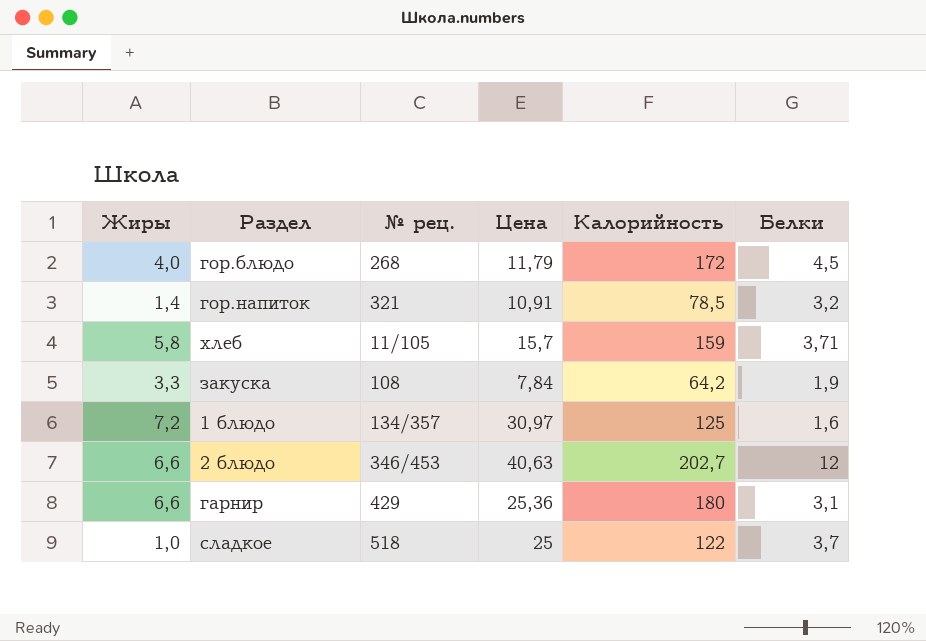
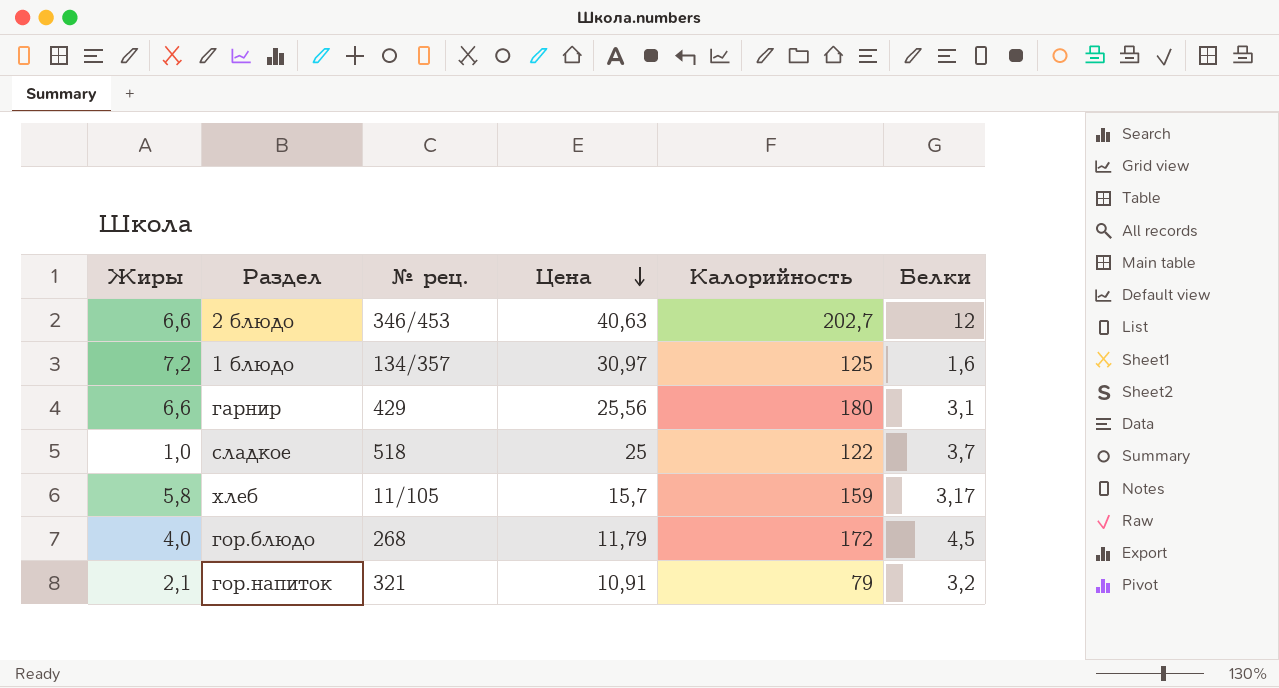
row order: none -> Цена descending
row закуска: 3,3 | 108 | 7,84 | 64,2 | 1,9 -> none
гарнир | Цена: 25,36 -> 25,56
хлеб | Белки: 3,71 -> 3,17
гор.напиток | Жиры: 1,4 -> 2,1
гор.напиток | Калорийность: 78,5 -> 79

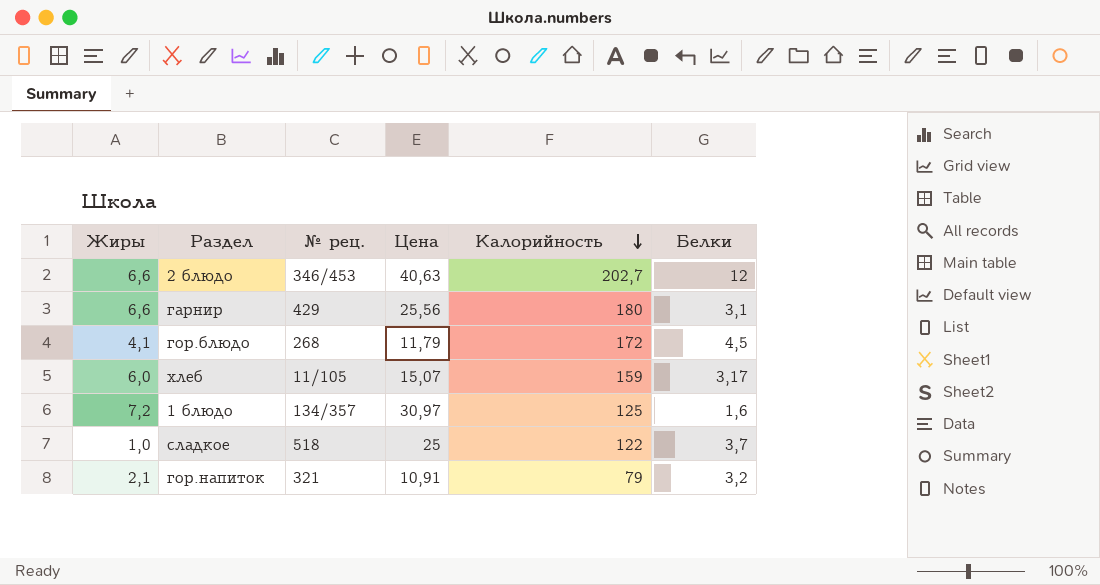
row order: Цена descending -> Калорийность descending
гор.блюдо | Жиры: 4,0 -> 4,1
хлеб | Жиры: 5,8 -> 6,0
хлеб | Цена: 15,7 -> 15,07

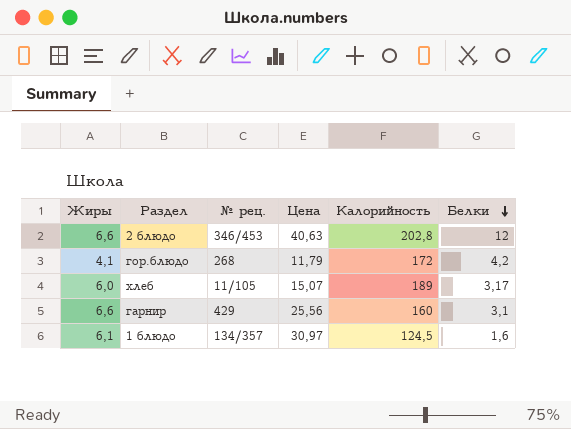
row order: Калорийность descending -> Белки descending
row сладкое: 1,0 | 518 | 25 | 122 | 3,7 -> none
row гор.напиток: 2,1 | 321 | 10,91 | 79 | 3,2 -> none
2 блюдо | Калорийность: 202,7 -> 202,8
гор.блюдо | Белки: 4,5 -> 4,2
хлеб | Калорийность: 159 -> 189
гарнир | Калорийность: 180 -> 160
1 блюдо | Жиры: 7,2 -> 6,1
1 блюдо | Калорийность: 125 -> 124,5

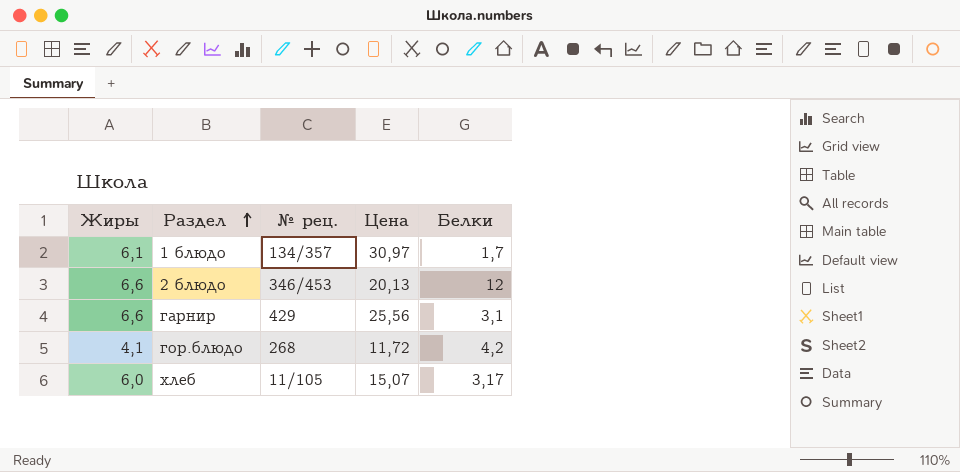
row order: Белки descending -> Раздел ascending
column Калорийность | position: 5 -> none
1 блюдо | Белки: 1,6 -> 1,7
2 блюдо | Цена: 40,63 -> 20,13
гор.блюдо | Цена: 11,79 -> 11,72

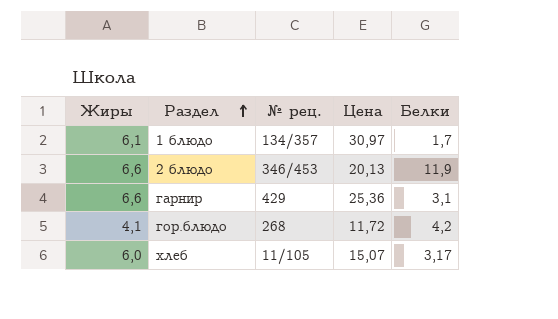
2 блюдо | Белки: 12 -> 11,9
гарнир | Цена: 25,56 -> 25,36

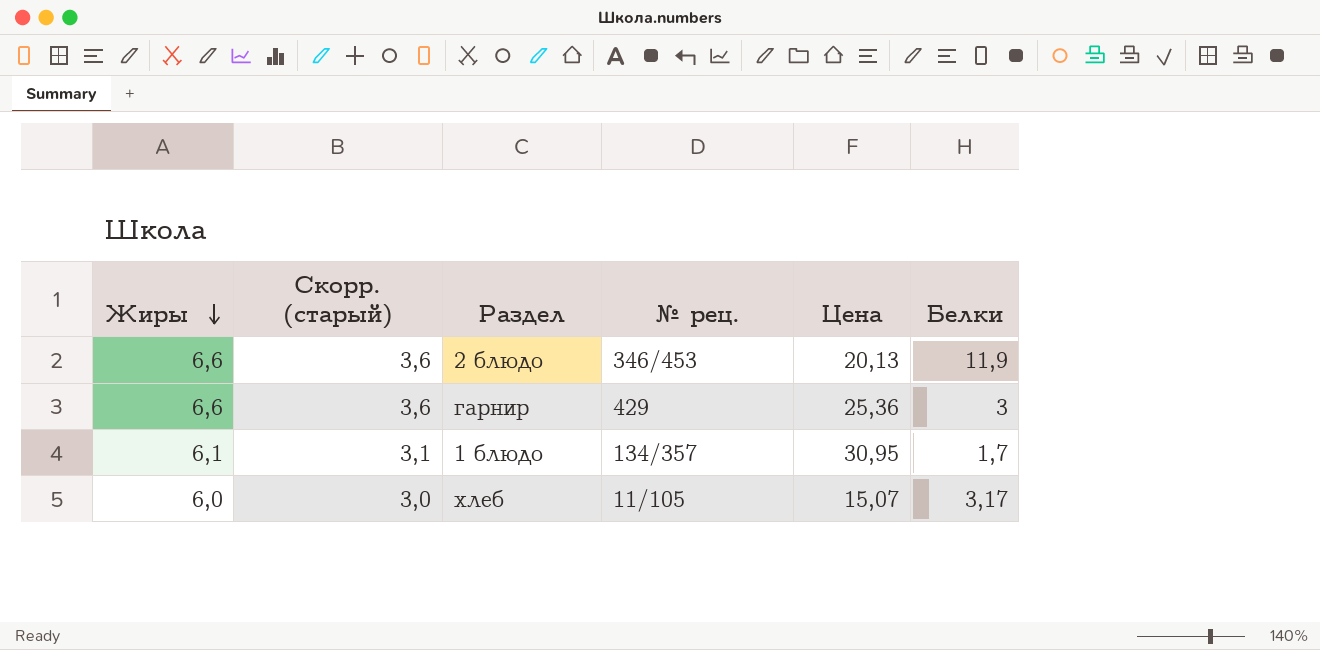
row order: Раздел ascending -> Жиры descending
column Скорр. (старый) | formula: none -> [Жиры] - 3
row гор.блюдо: 4,1 | 268 | 11,72 | 4,2 -> none
гарнир | Белки: 3,1 -> 3
1 блюдо | Цена: 30,97 -> 30,95

